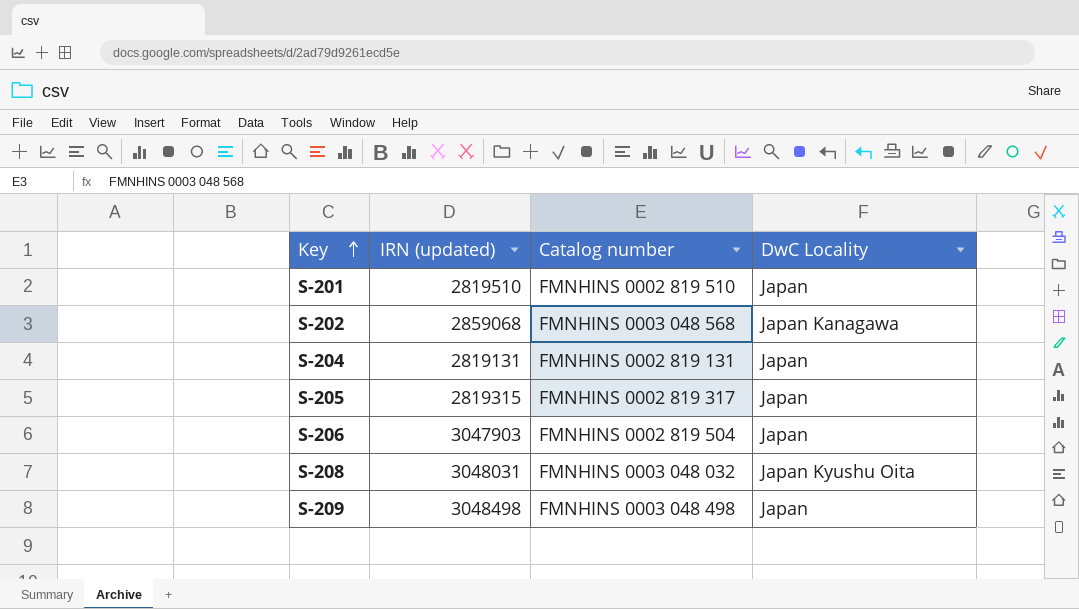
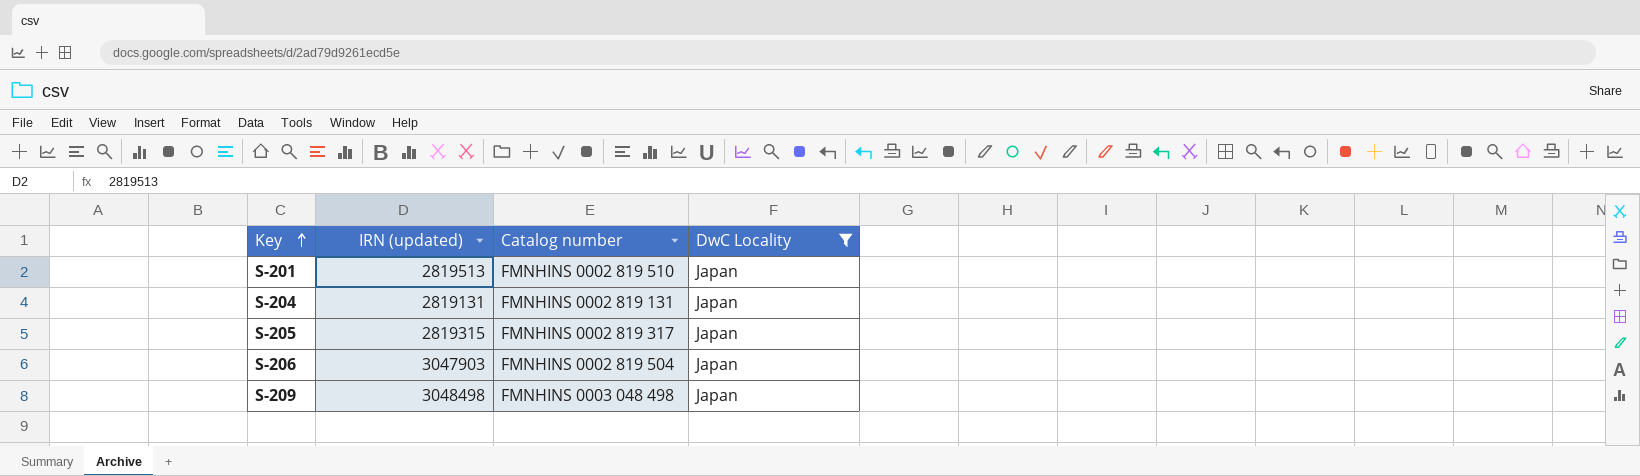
filter: none -> DwC Locality = Japan
S-201 | IRN (updated): 2819510 -> 2819513

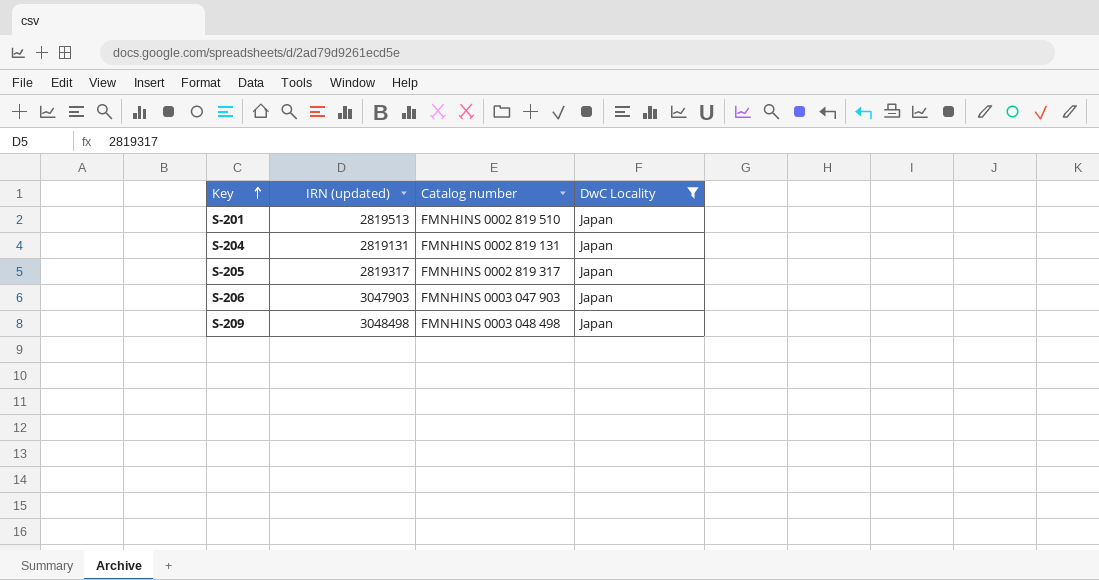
S-205 | IRN (updated): 2819315 -> 2819317
S-206 | Catalog number: FMNHINS 0002 819 504 -> FMNHINS 0003 047 903

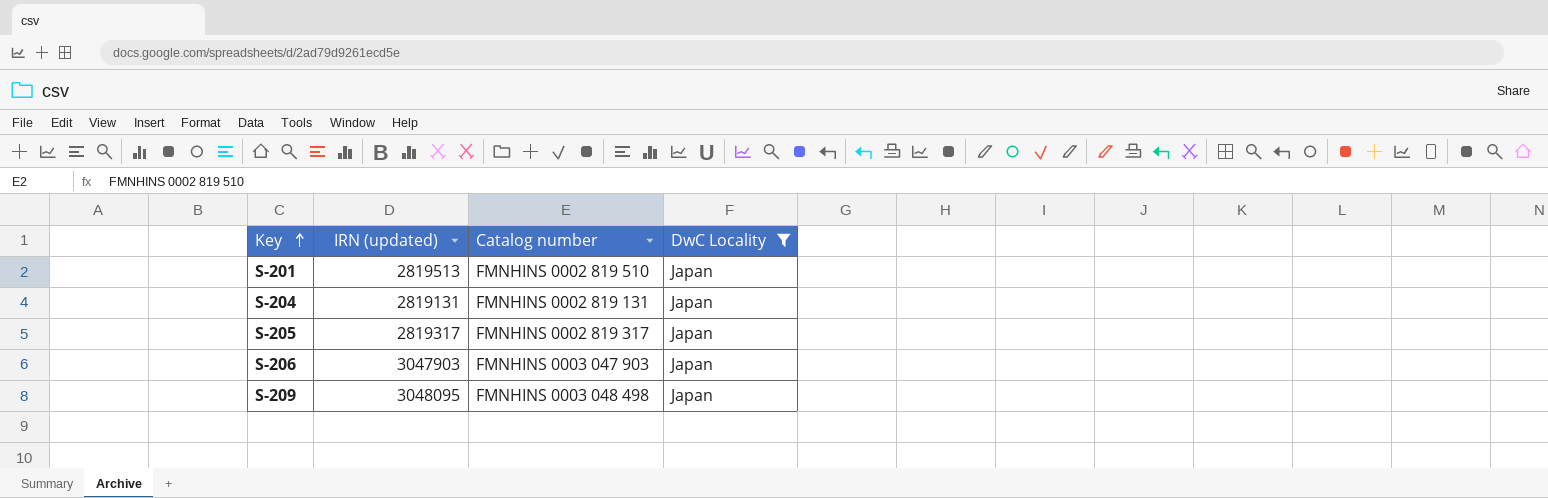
S-209 | IRN (updated): 3048498 -> 3048095

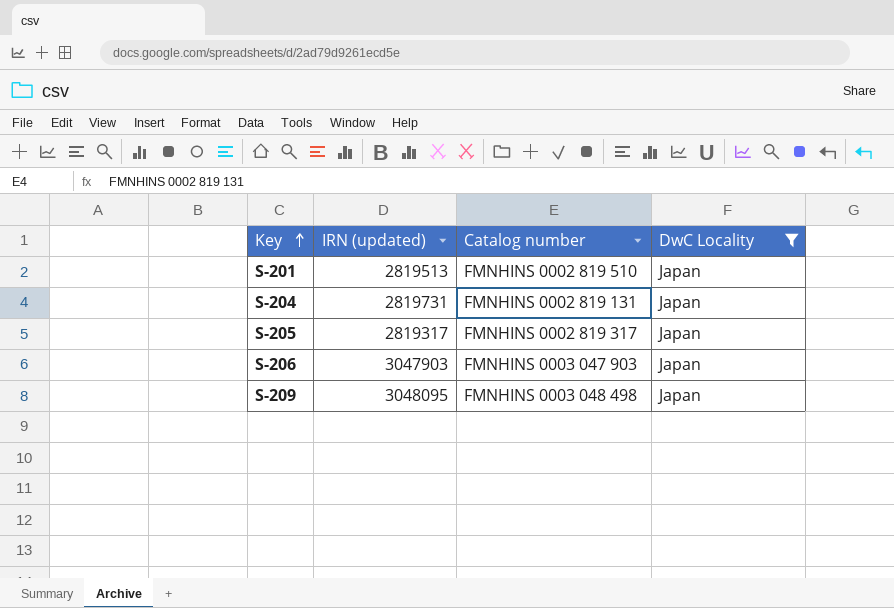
S-204 | IRN (updated): 2819131 -> 2819731

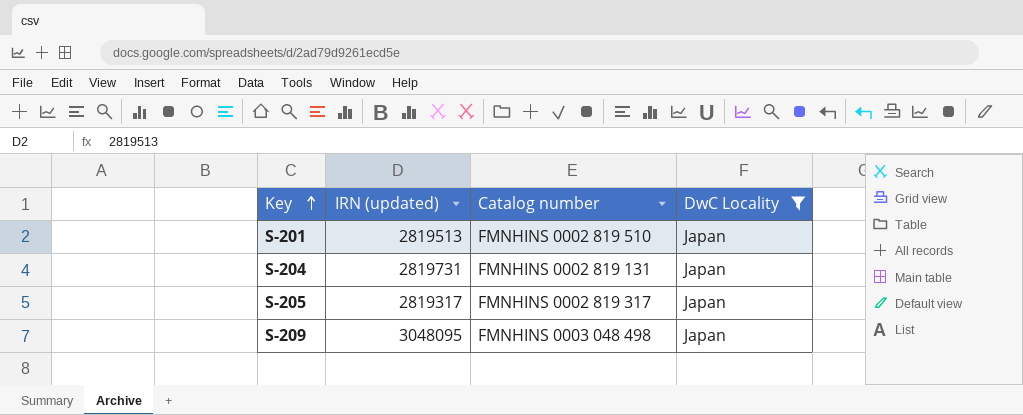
row S-206: 3047903 | FMNHINS 0003 047 903 | Japan -> none

